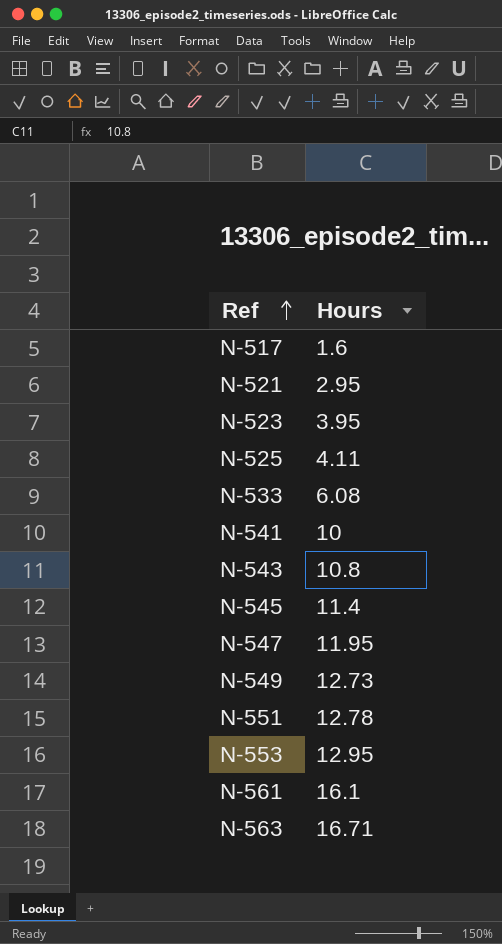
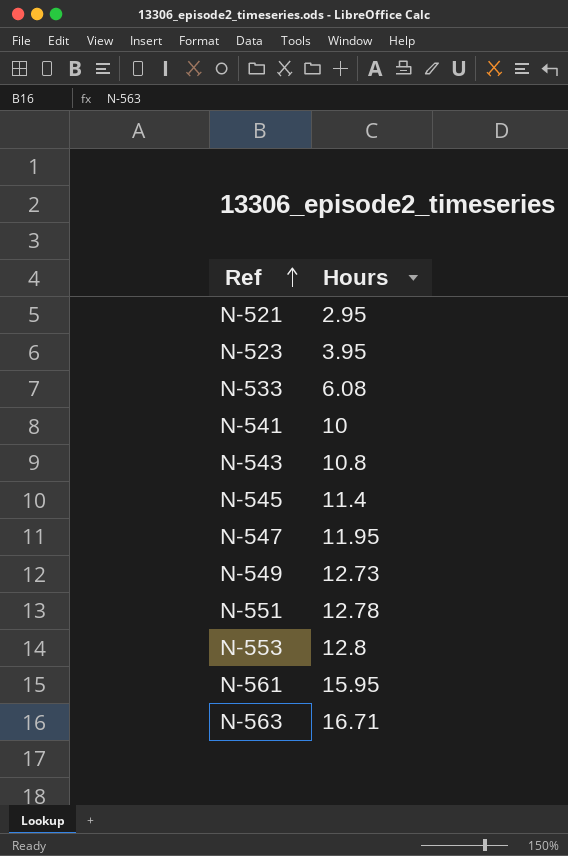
row N-517: 1.6 -> none
row N-525: 4.11 -> none
N-553 | Hours: 12.95 -> 12.8
N-561 | Hours: 16.1 -> 15.95

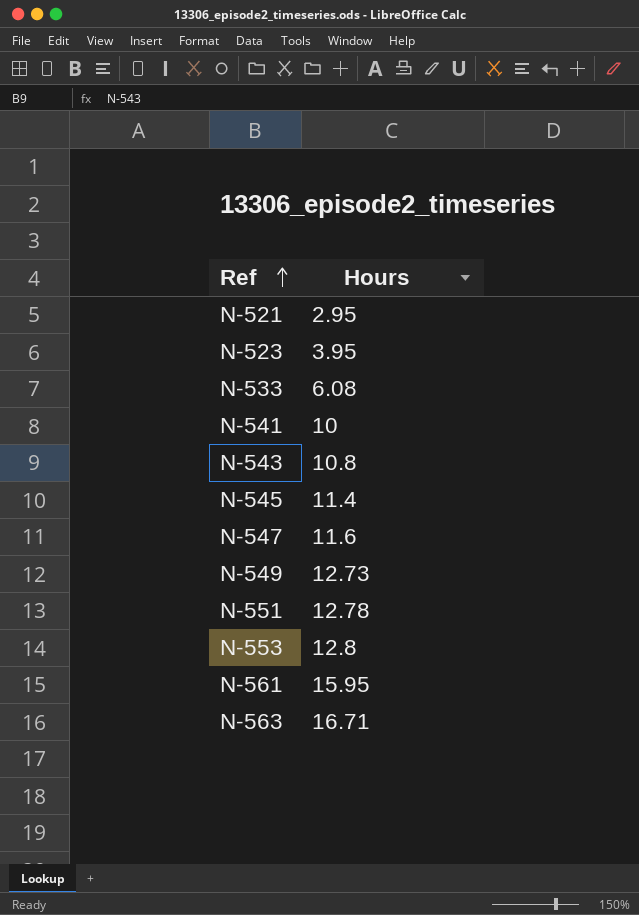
N-547 | Hours: 11.95 -> 11.6

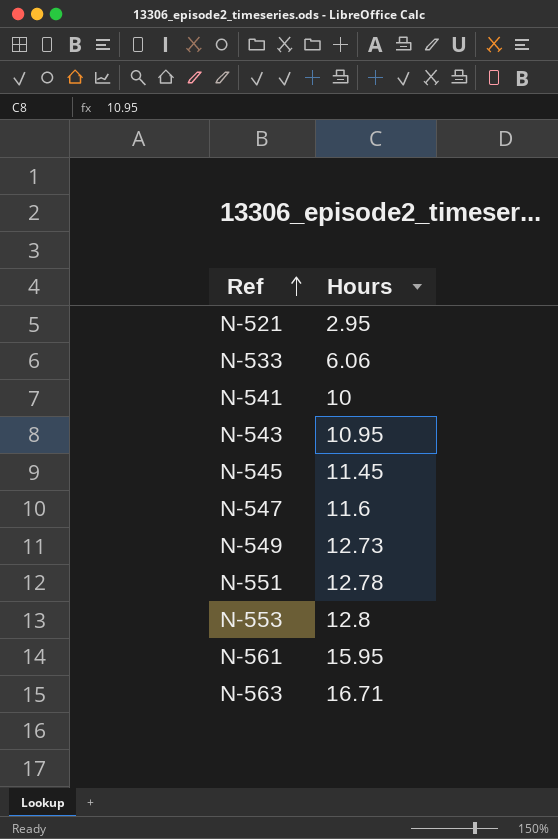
row N-523: 3.95 -> none
N-533 | Hours: 6.08 -> 6.06
N-543 | Hours: 10.8 -> 10.95
N-545 | Hours: 11.4 -> 11.45

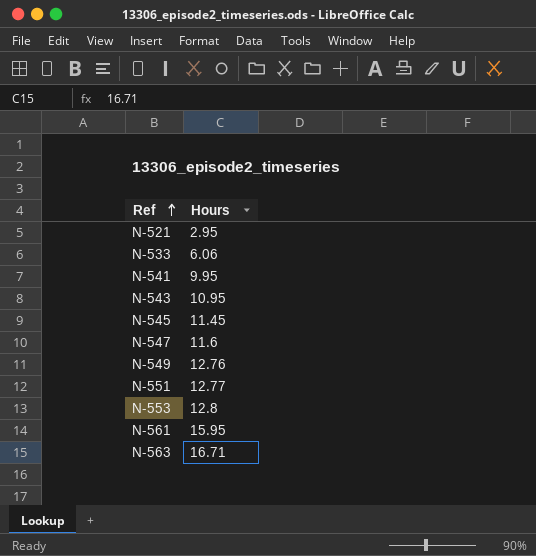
N-541 | Hours: 10 -> 9.95
N-549 | Hours: 12.73 -> 12.76
N-551 | Hours: 12.78 -> 12.77

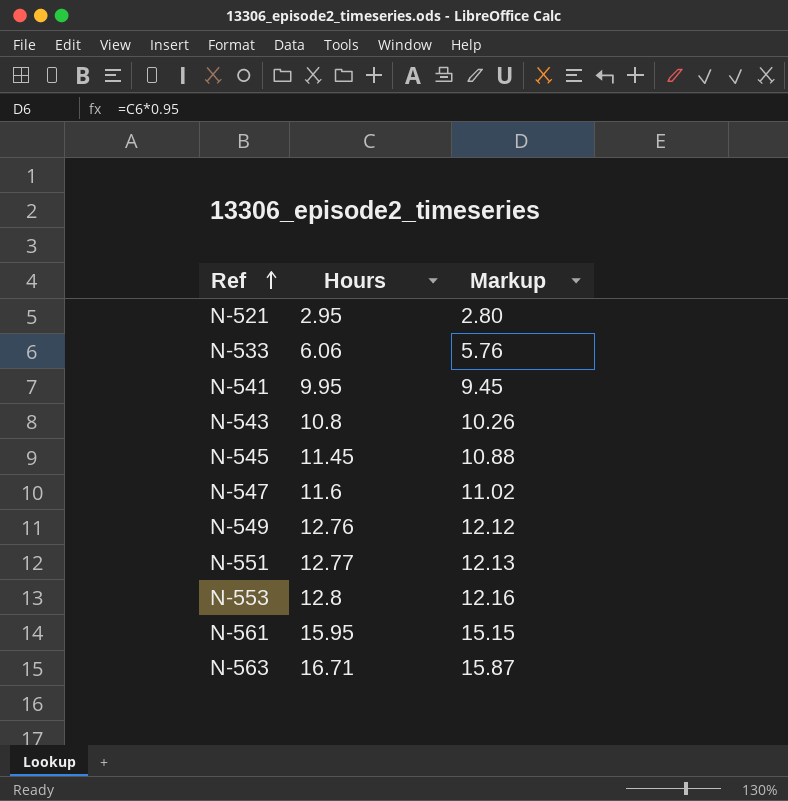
column Markup | formula: none -> [Hours] * 0.95
N-543 | Hours: 10.95 -> 10.8

